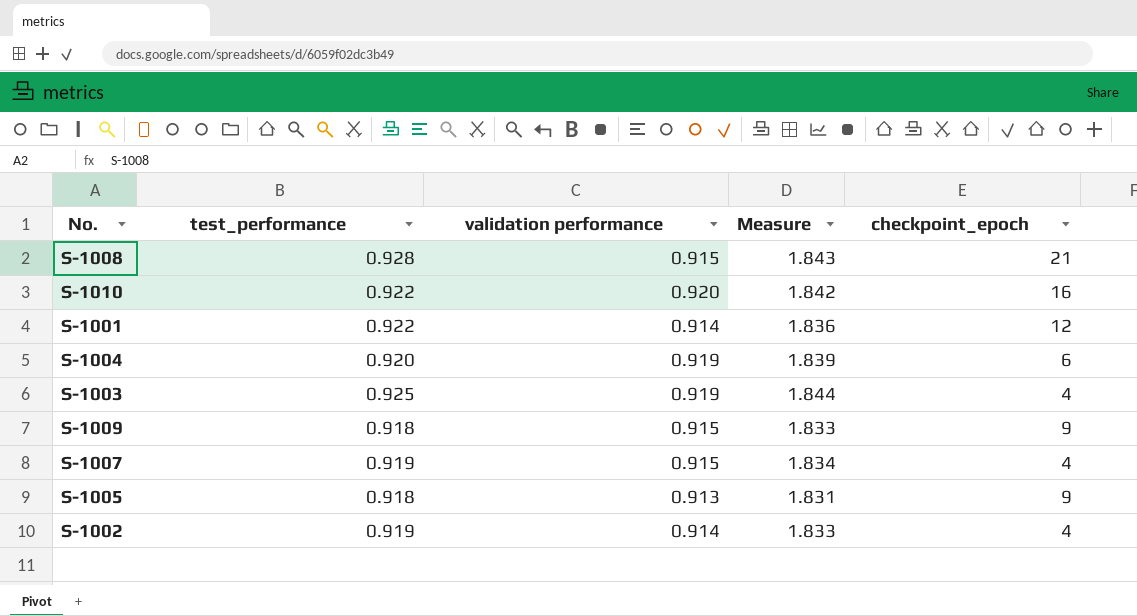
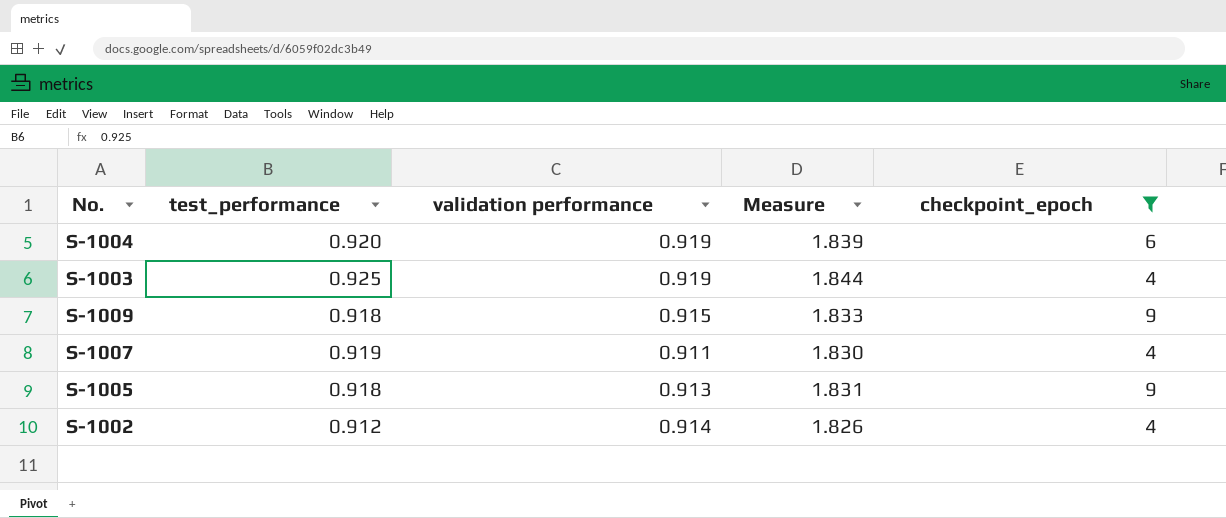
filter: none -> checkpoint_epoch <= 9
S-1007 | validation performance: 0.915 -> 0.911
S-1007 | Measure: 1.834 -> 1.830
S-1002 | test_performance: 0.919 -> 0.912
S-1002 | Measure: 1.833 -> 1.826

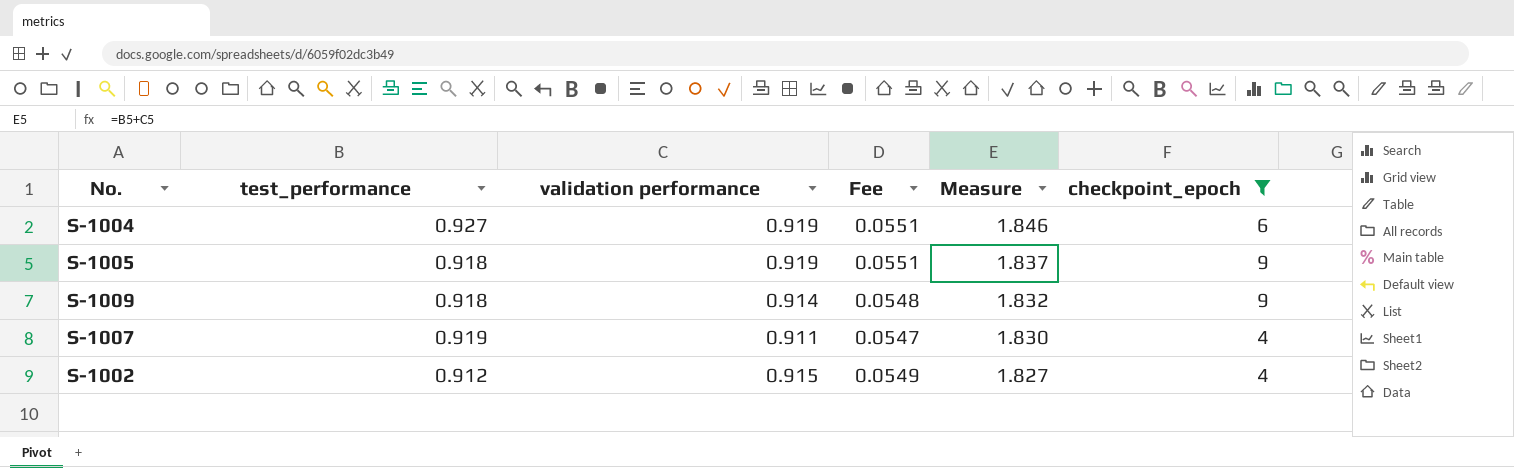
row order: none -> Measure descending
column Fee | formula: none -> [validation performance] * 0.06
row S-1003: 0.925 | 0.919 | 1.844 | 4 -> none
S-1004 | test_performance: 0.920 -> 0.927
S-1004 | Measure: 1.839 -> 1.846
S-1005 | validation performance: 0.913 -> 0.919
S-1005 | Measure: 1.831 -> 1.837
S-1009 | validation performance: 0.915 -> 0.914
S-1009 | Measure: 1.833 -> 1.832
S-1002 | validation performance: 0.914 -> 0.915
S-1002 | Measure: 1.826 -> 1.827

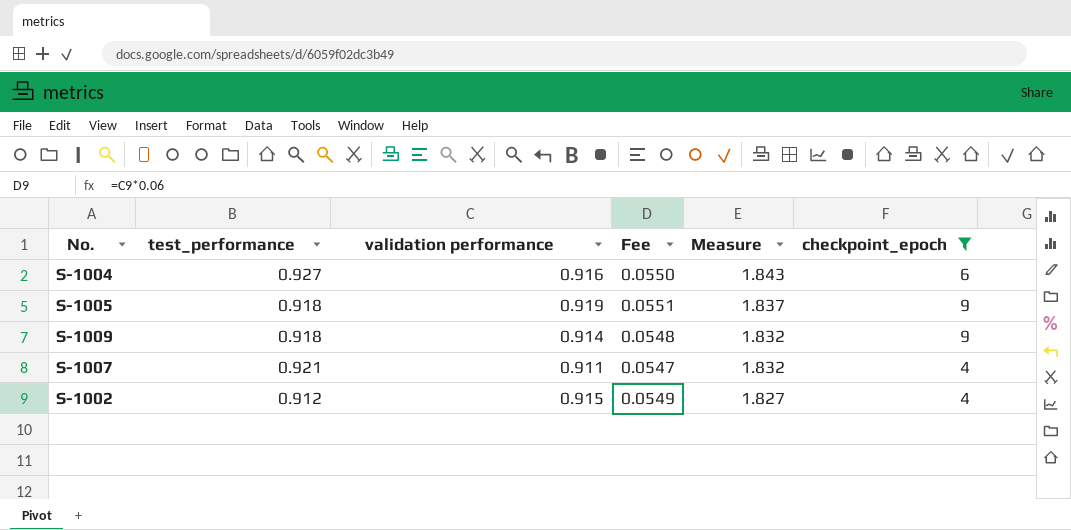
S-1004 | validation performance: 0.919 -> 0.916
S-1004 | Fee: 0.0551 -> 0.0550
S-1004 | Measure: 1.846 -> 1.843
S-1007 | test_performance: 0.919 -> 0.921
S-1007 | Measure: 1.830 -> 1.832

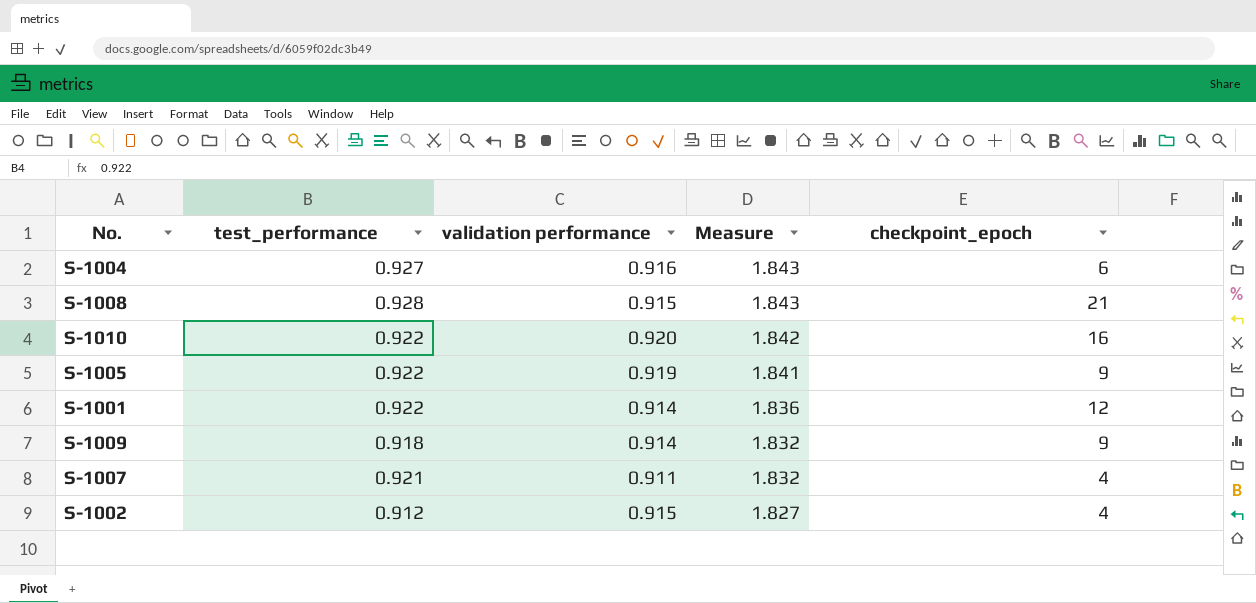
filter: checkpoint_epoch <= 9 -> none
column Fee | formula: [validation performance] * 0.06 -> none
S-1005 | test_performance: 0.918 -> 0.922
S-1005 | Measure: 1.837 -> 1.841

